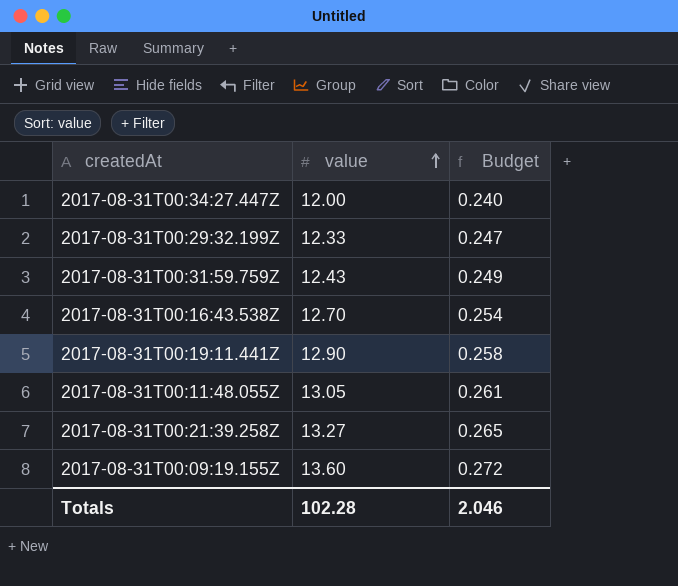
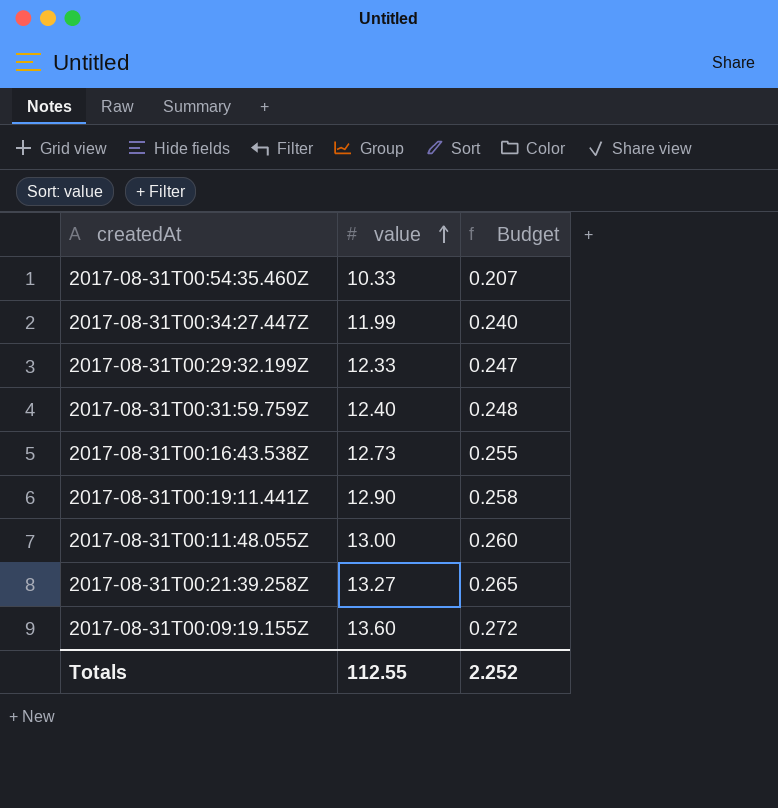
row 2017-08-31T00:54:35.460Z: none -> 10.33 | 0.207
2017-08-31T00:34:27.447Z | value: 12.00 -> 11.99
2017-08-31T00:31:59.759Z | value: 12.43 -> 12.40
2017-08-31T00:31:59.759Z | Budget: 0.249 -> 0.248
2017-08-31T00:16:43.538Z | value: 12.70 -> 12.73
2017-08-31T00:16:43.538Z | Budget: 0.254 -> 0.255
2017-08-31T00:11:48.055Z | value: 13.05 -> 13.00
2017-08-31T00:11:48.055Z | Budget: 0.261 -> 0.260
Totals | value: 102.28 -> 112.55
Totals | Budget: 2.046 -> 2.252

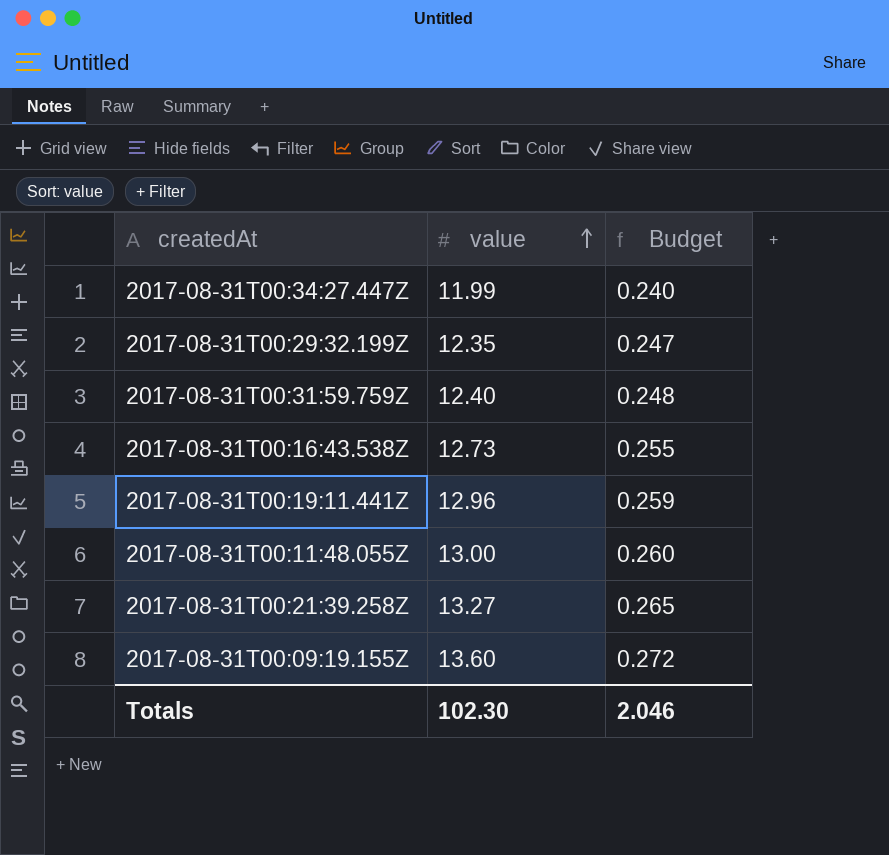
row 2017-08-31T00:54:35.460Z: 10.33 | 0.207 -> none
2017-08-31T00:29:32.199Z | value: 12.33 -> 12.35
2017-08-31T00:19:11.441Z | value: 12.90 -> 12.96
2017-08-31T00:19:11.441Z | Budget: 0.258 -> 0.259
Totals | value: 112.55 -> 102.30
Totals | Budget: 2.252 -> 2.046

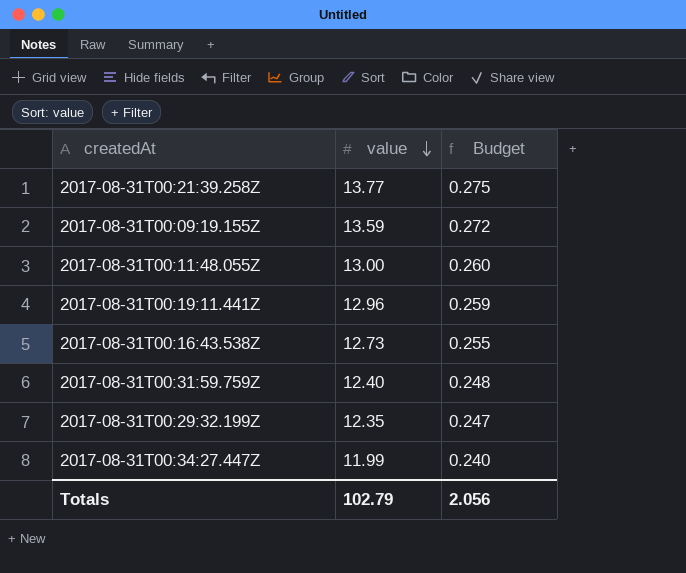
row order: value ascending -> value descending
2017-08-31T00:21:39.258Z | value: 13.27 -> 13.77
2017-08-31T00:21:39.258Z | Budget: 0.265 -> 0.275
2017-08-31T00:09:19.155Z | value: 13.60 -> 13.59
Totals | value: 102.30 -> 102.79
Totals | Budget: 2.046 -> 2.056

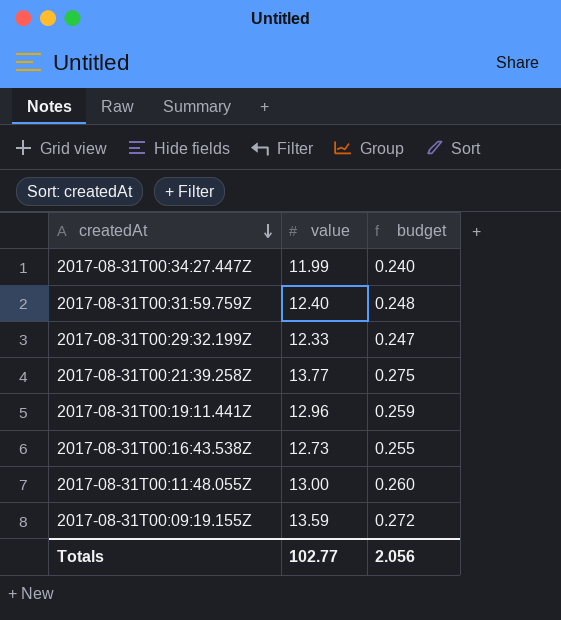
row order: value descending -> createdAt descending
column name: Budget -> budget
2017-08-31T00:29:32.199Z | value: 12.35 -> 12.33
Totals | value: 102.79 -> 102.77

